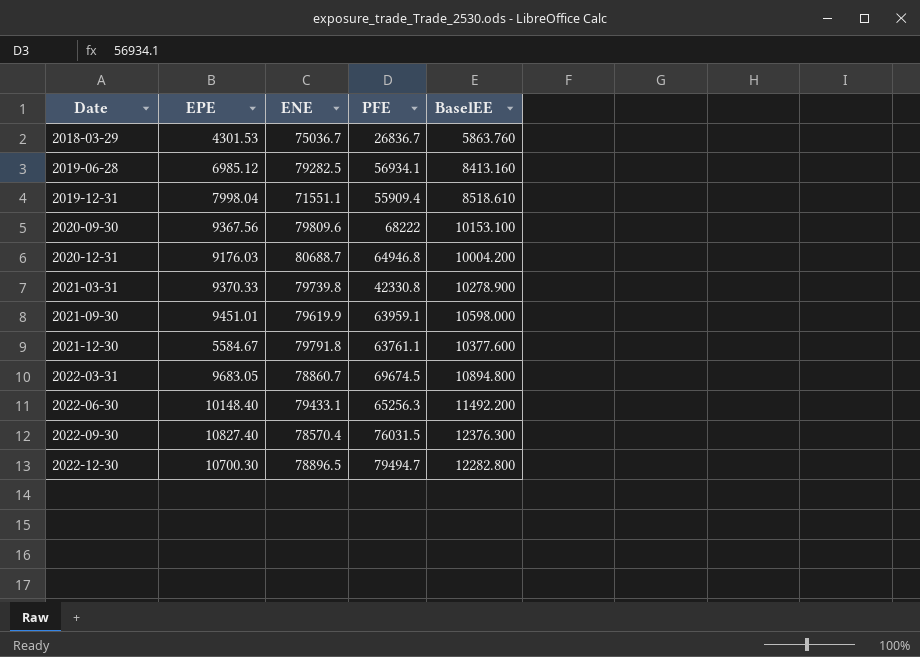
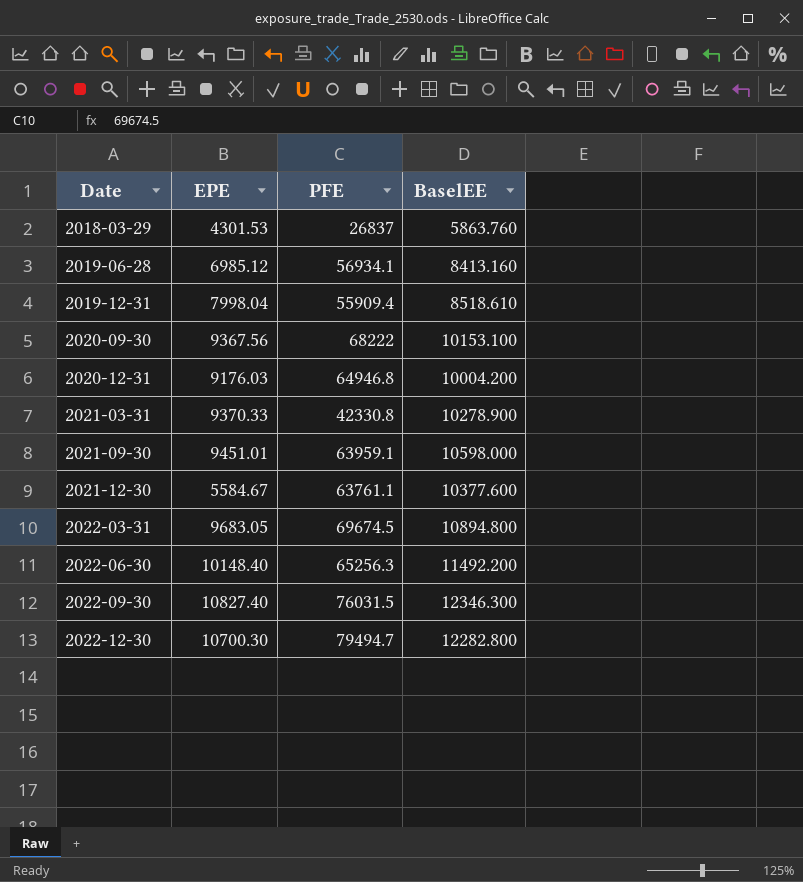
column ENE | position: 3 -> none
2018-03-29 | PFE: 26836.7 -> 26837
2022-09-30 | BaselEE: 12376.300 -> 12346.300

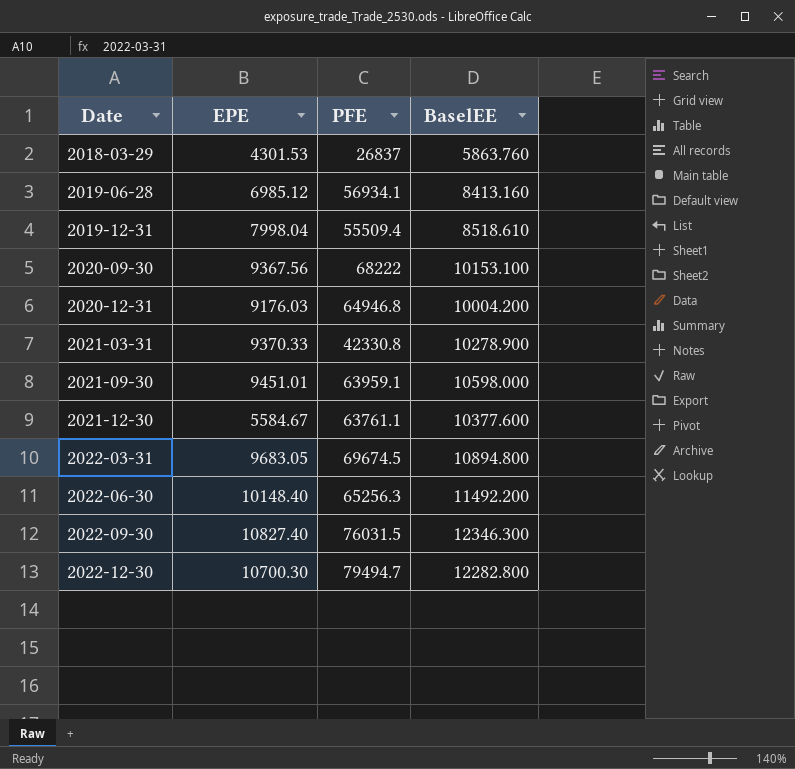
2019-12-31 | PFE: 55909.4 -> 55509.4

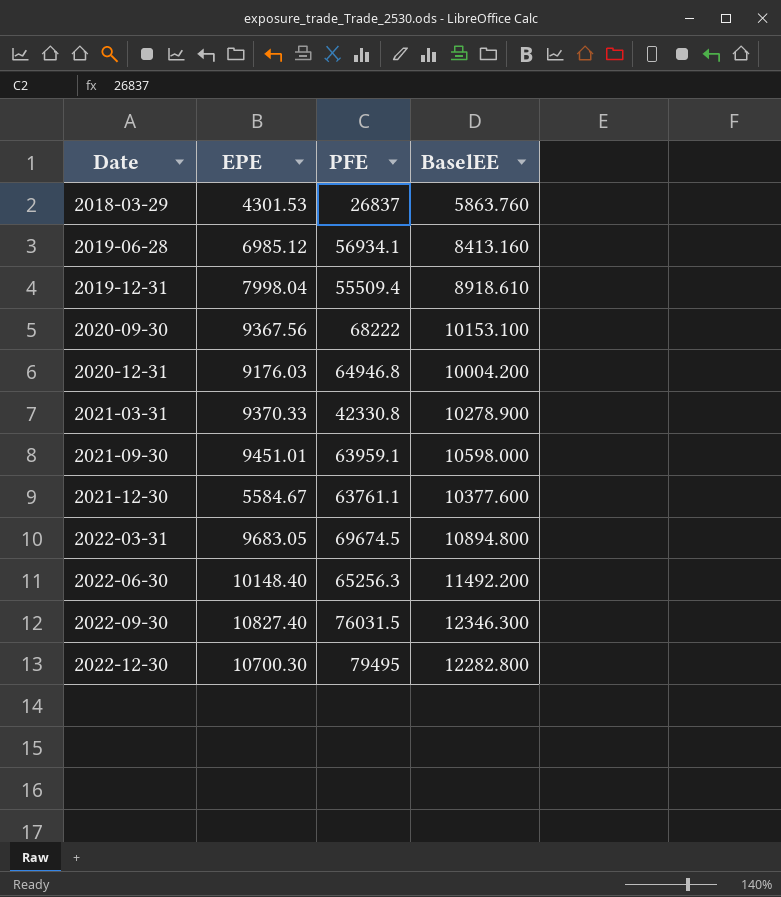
2019-12-31 | BaselEE: 8518.610 -> 8918.610
2022-12-30 | PFE: 79494.7 -> 79495

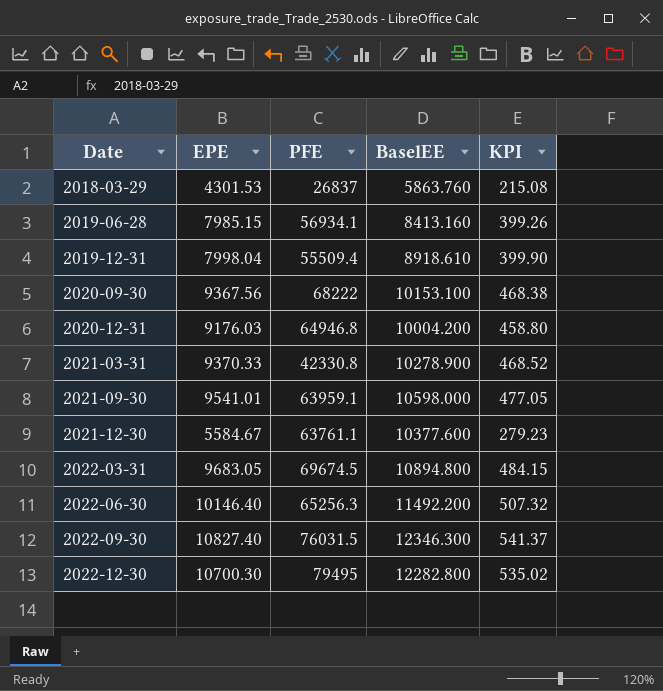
column KPI | formula: none -> [EPE] * 0.05
2019-06-28 | EPE: 6985.12 -> 7985.15
2021-09-30 | EPE: 9451.01 -> 9541.01
2022-06-30 | EPE: 10148.40 -> 10146.40

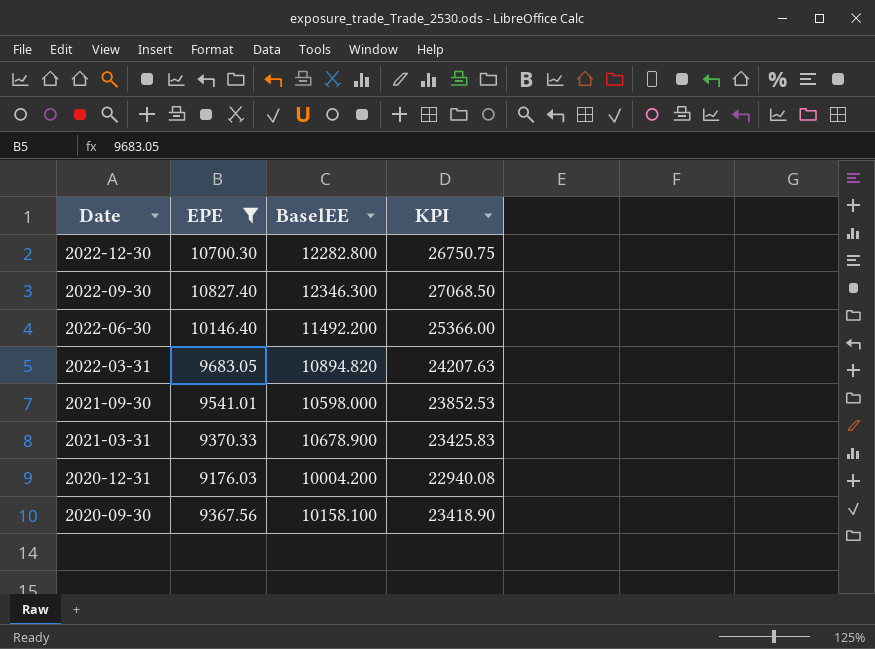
filter: none -> EPE >= 9176.03
row order: Date ascending -> Date descending
column PFE | position: 3 -> none
column KPI | formula: [EPE] * 0.05 -> [EPE] * 2.5
2022-03-31 | BaselEE: 10894.800 -> 10894.820
2021-03-31 | BaselEE: 10278.900 -> 10678.900
2020-09-30 | BaselEE: 10153.100 -> 10158.100

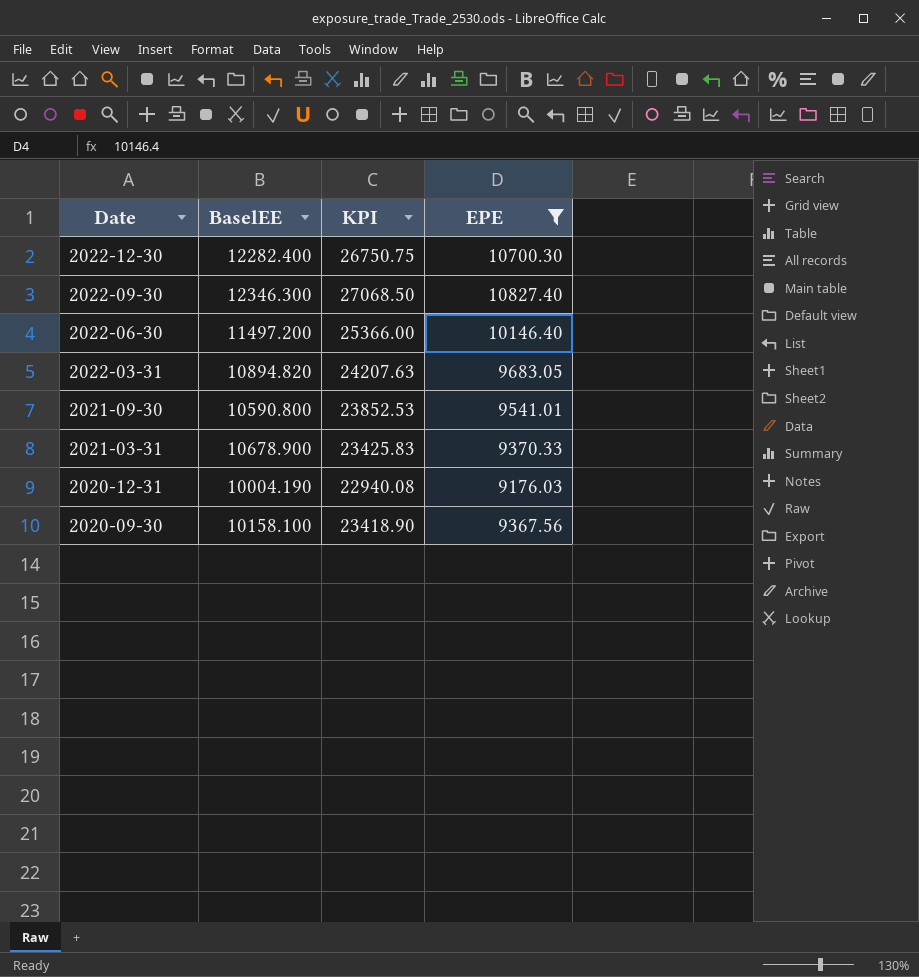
column EPE | position: 2 -> 4
2022-12-30 | BaselEE: 12282.800 -> 12282.400
2022-06-30 | BaselEE: 11492.200 -> 11497.200
2021-09-30 | BaselEE: 10598.000 -> 10590.800
2020-12-31 | BaselEE: 10004.200 -> 10004.190

